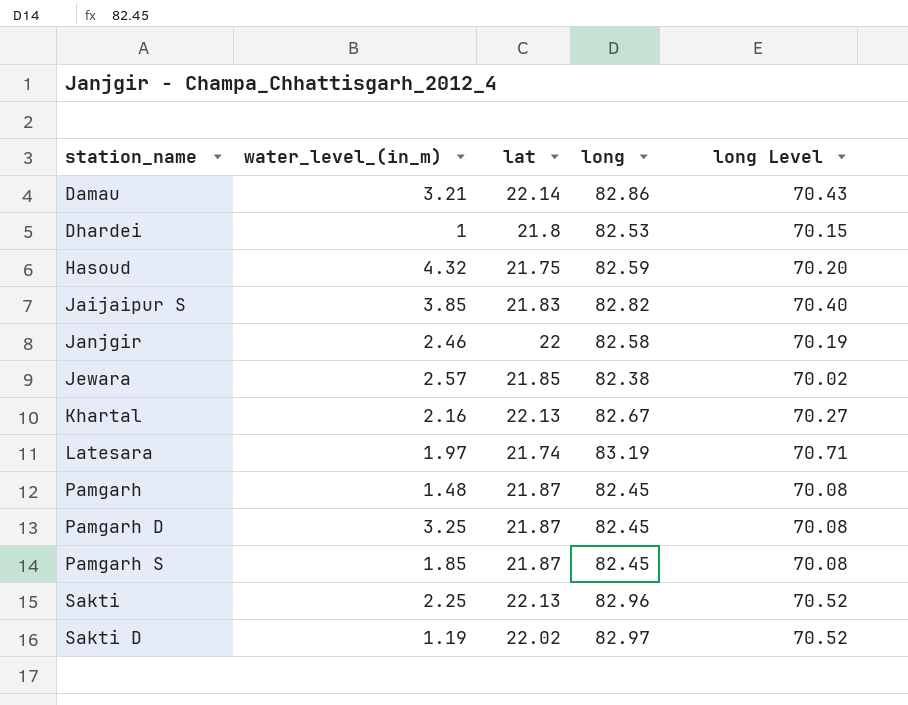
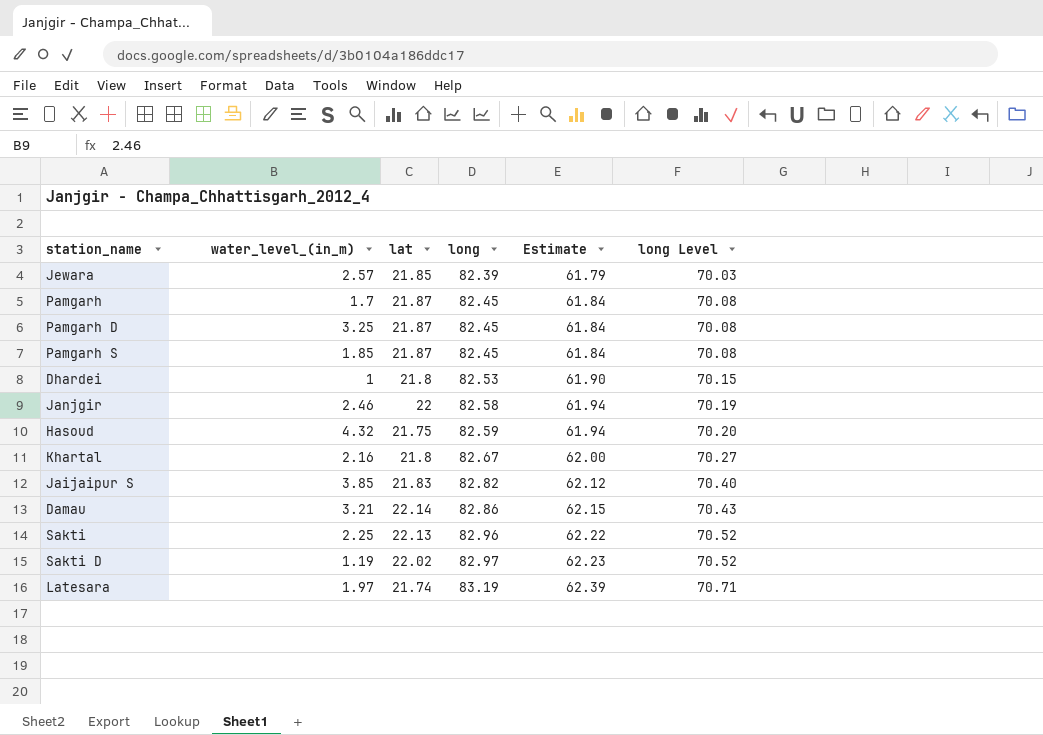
row order: station_name ascending -> long ascending
column Estimate | formula: none -> [long] * 0.75
Jewara | long: 82.38 -> 82.39
Jewara | long Level: 70.02 -> 70.03
Pamgarh | water_level_(in_m): 1.48 -> 1.7
Khartal | lat: 22.13 -> 21.8

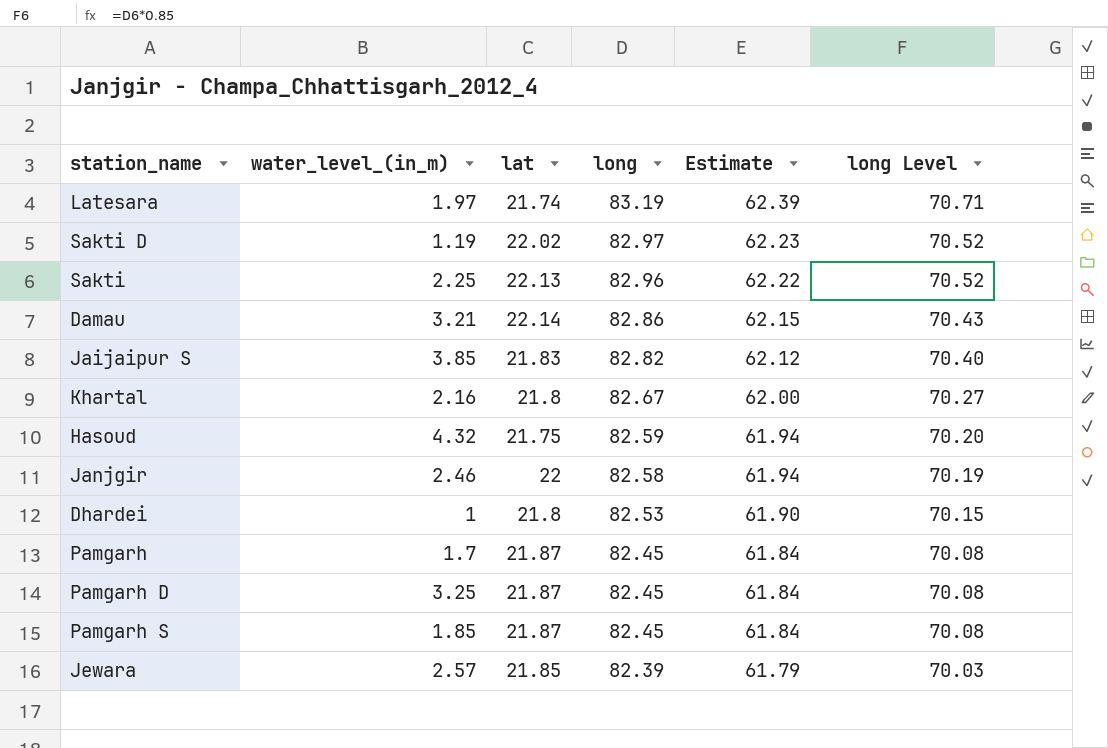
row order: long ascending -> long descending

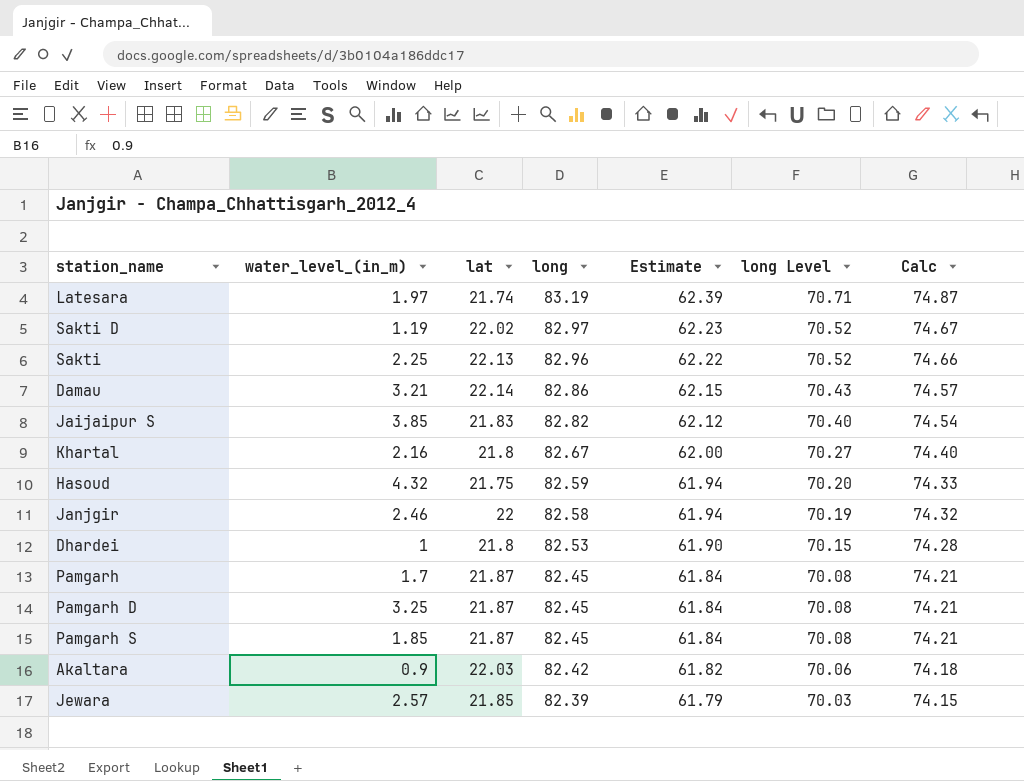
column Calc | formula: none -> [long] * 0.9
row Akaltara: none -> 0.9 | 22.03 | 82.42 | 61.82 | 70.06 | 74.18

